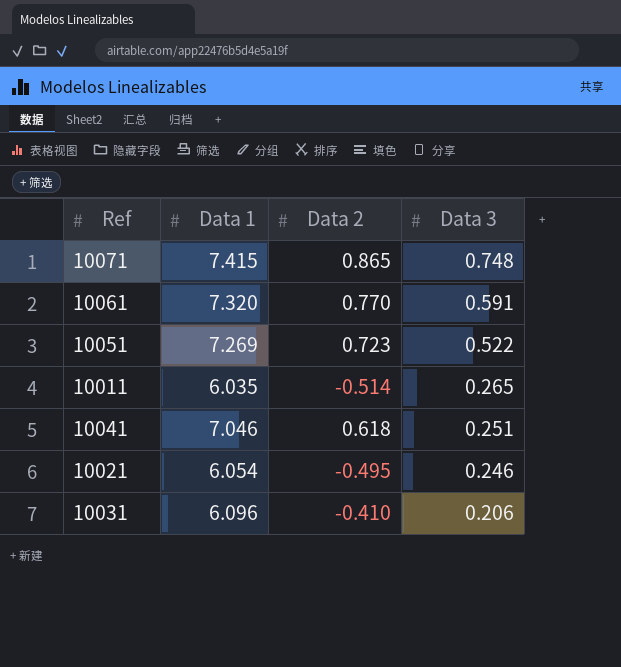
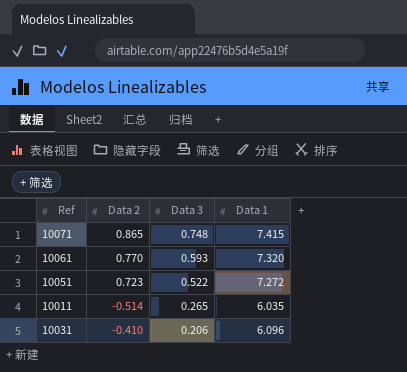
column Data 1 | position: 2 -> 4
row 10041: 7.046 | 0.618 | 0.251 -> none
row 10021: 6.054 | -0.495 | 0.246 -> none
10061 | Data 3: 0.591 -> 0.593
10051 | Data 1: 7.269 -> 7.272

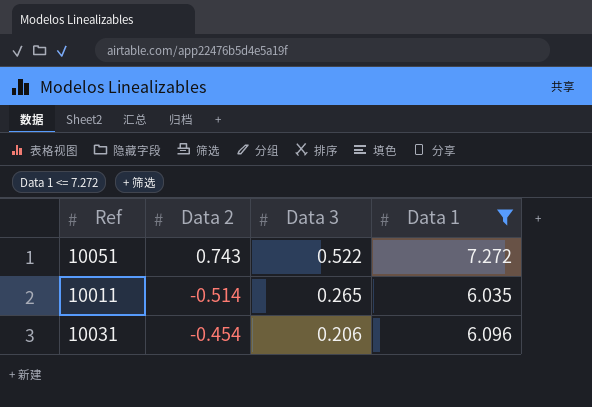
filter: none -> Data 1 <= 7.272
10051 | Data 2: 0.723 -> 0.743
10031 | Data 2: -0.410 -> -0.454

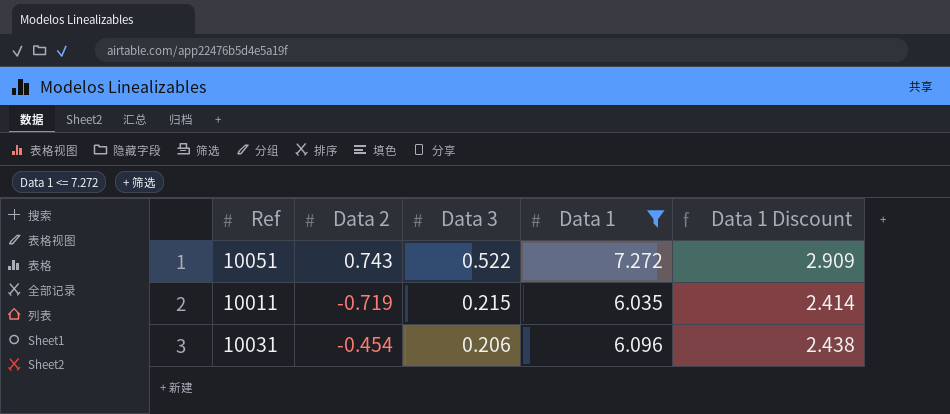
column Data 1 Discount | formula: none -> [Data 1] * 0.4
10011 | Data 2: -0.514 -> -0.719
10011 | Data 3: 0.265 -> 0.215

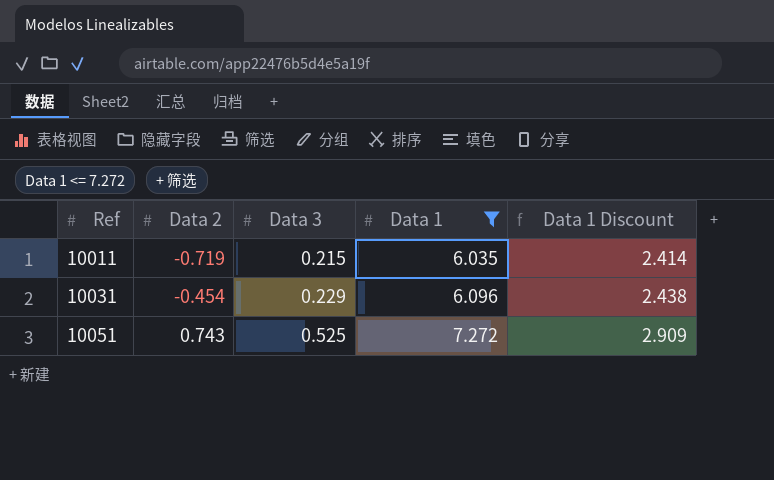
row order: Data 3 descending -> Ref ascending
10031 | Data 3: 0.206 -> 0.229
10051 | Data 3: 0.522 -> 0.525

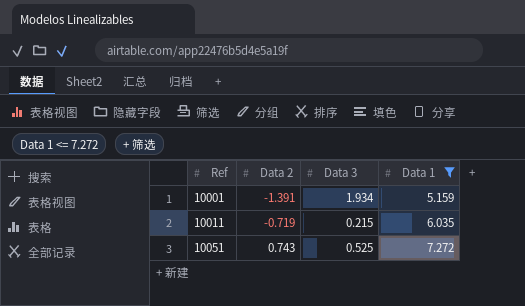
column Data 1 Discount | formula: [Data 1] * 0.4 -> none
row 10031: -0.454 | 0.229 | 6.096 | 2.438 -> none
row 10001: none -> -1.391 | 1.934 | 5.159

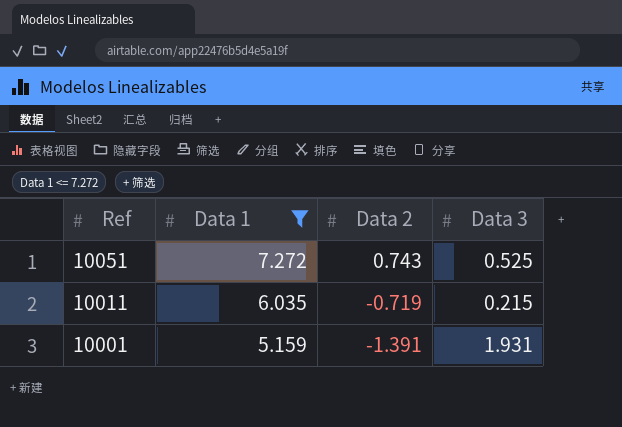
row order: Ref ascending -> Ref descending
column Data 1 | position: 4 -> 2
10001 | Data 3: 1.934 -> 1.931

